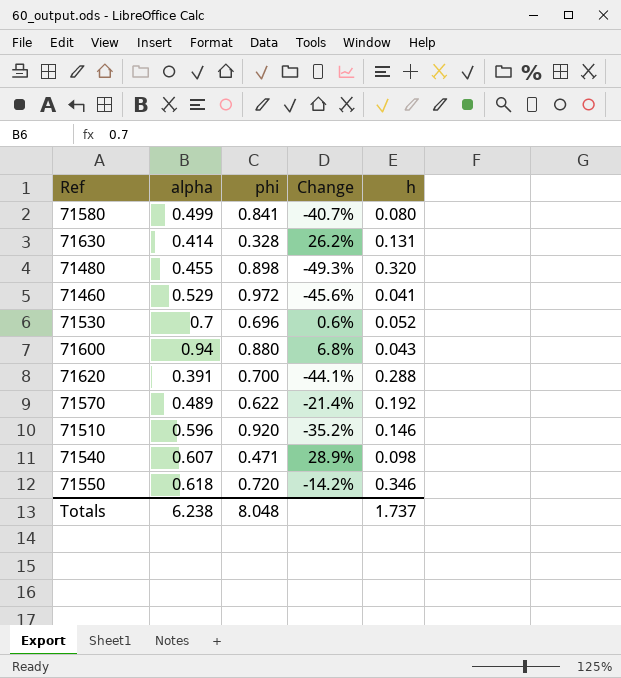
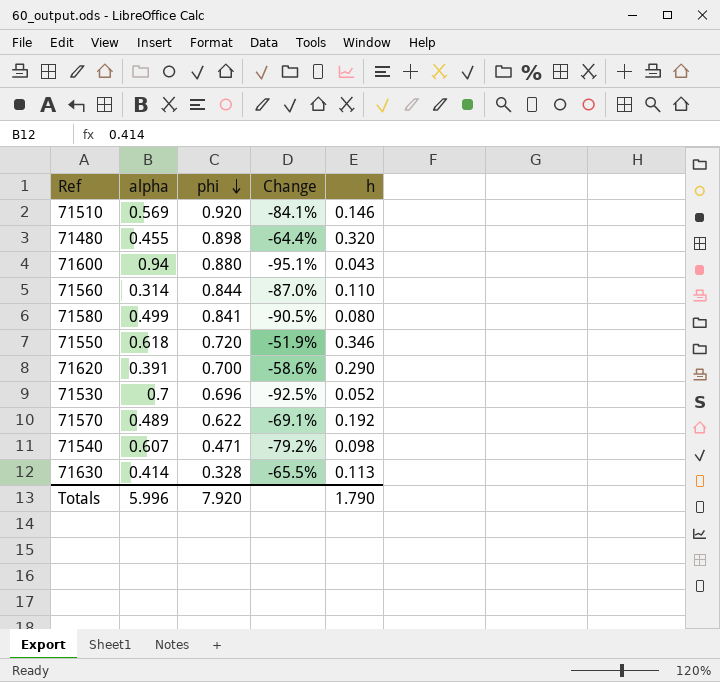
row order: none -> phi descending
column Change | formula: ([alpha] - [phi]) / [phi] -> ([h] - [phi]) / [phi]
row 71460: 0.529 | 0.972 | -45.6% | 0.041 -> none
71510 | alpha: 0.596 -> 0.569
row 71560: none -> 0.314 | 0.844 | -87.0% | 0.110
71620 | h: 0.288 -> 0.290
71630 | h: 0.131 -> 0.113
Totals | alpha: 6.238 -> 5.996
Totals | phi: 8.048 -> 7.920
Totals | h: 1.737 -> 1.790

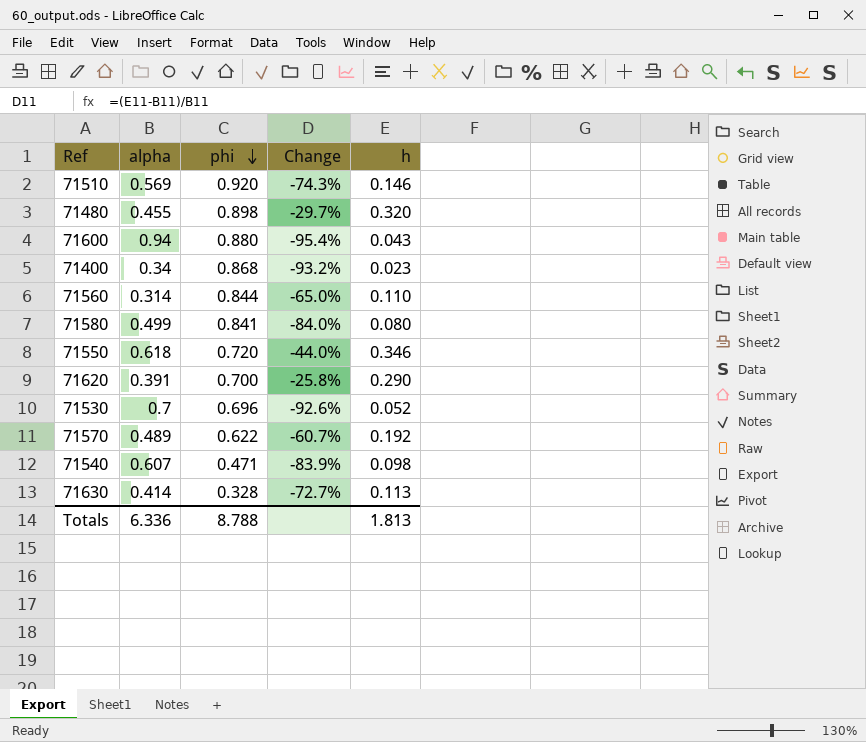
column Change | formula: ([h] - [phi]) / [phi] -> ([h] - [alpha]) / [alpha]
row 71400: none -> 0.34 | 0.868 | -93.2% | 0.023
Totals | alpha: 5.996 -> 6.336
Totals | phi: 7.920 -> 8.788
Totals | h: 1.790 -> 1.813

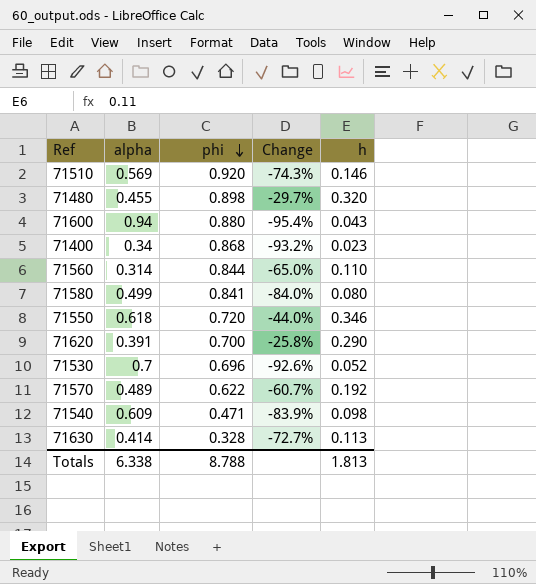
71540 | alpha: 0.607 -> 0.609
Totals | alpha: 6.336 -> 6.338

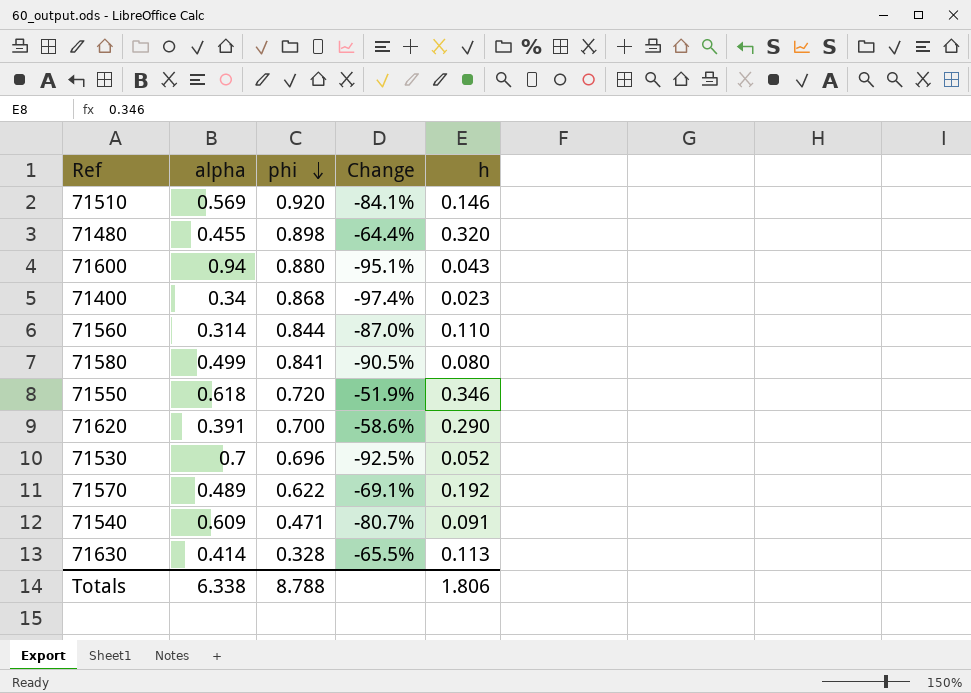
column Change | formula: ([h] - [alpha]) / [alpha] -> ([h] - [phi]) / [phi]
71540 | h: 0.098 -> 0.091
Totals | h: 1.813 -> 1.806

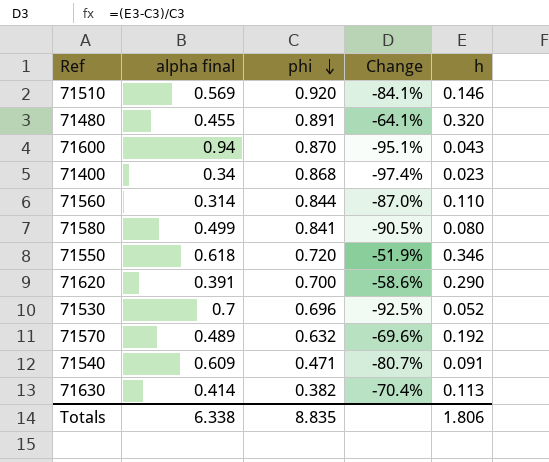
column name: alpha -> alpha final
71480 | phi: 0.898 -> 0.891
71480 | Change: -64.4% -> -64.1%
71600 | phi: 0.880 -> 0.870
71570 | phi: 0.622 -> 0.632
71570 | Change: -69.1% -> -69.6%
71630 | phi: 0.328 -> 0.382
71630 | Change: -65.5% -> -70.4%
Totals | phi: 8.788 -> 8.835

